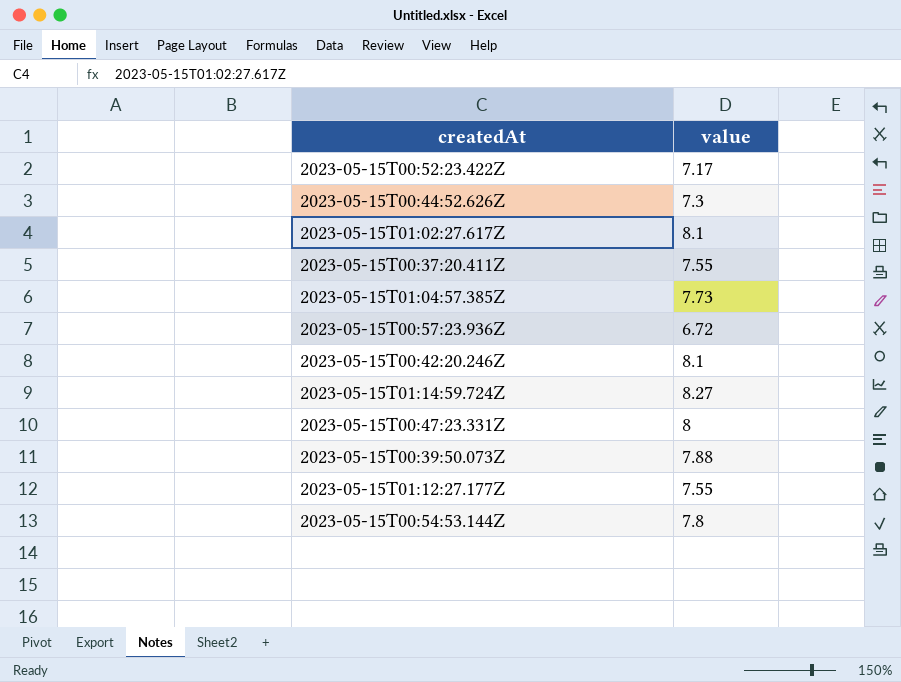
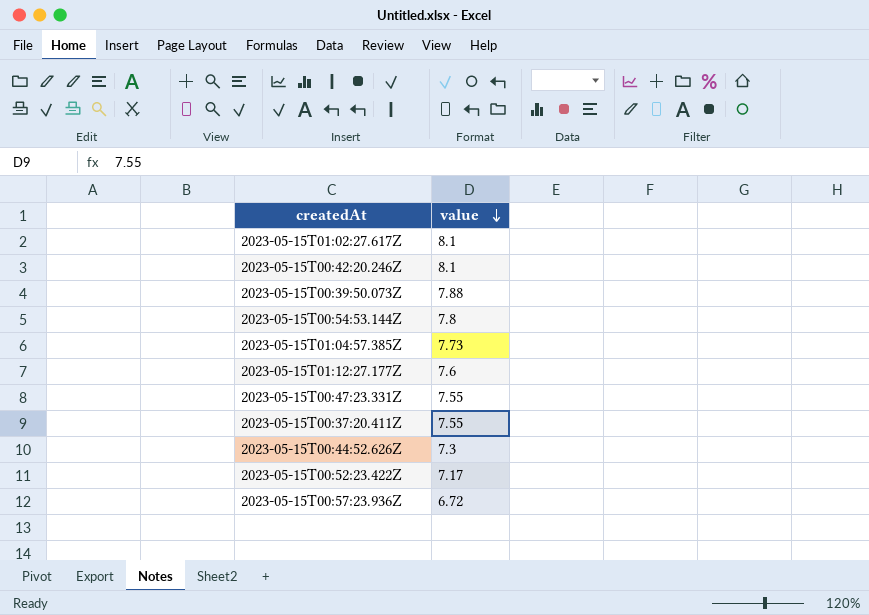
row order: none -> value descending
row 2023-05-15T01:14:59.724Z: 8.27 -> none
2023-05-15T01:12:27.177Z | value: 7.55 -> 7.6
2023-05-15T00:47:23.331Z | value: 8 -> 7.55

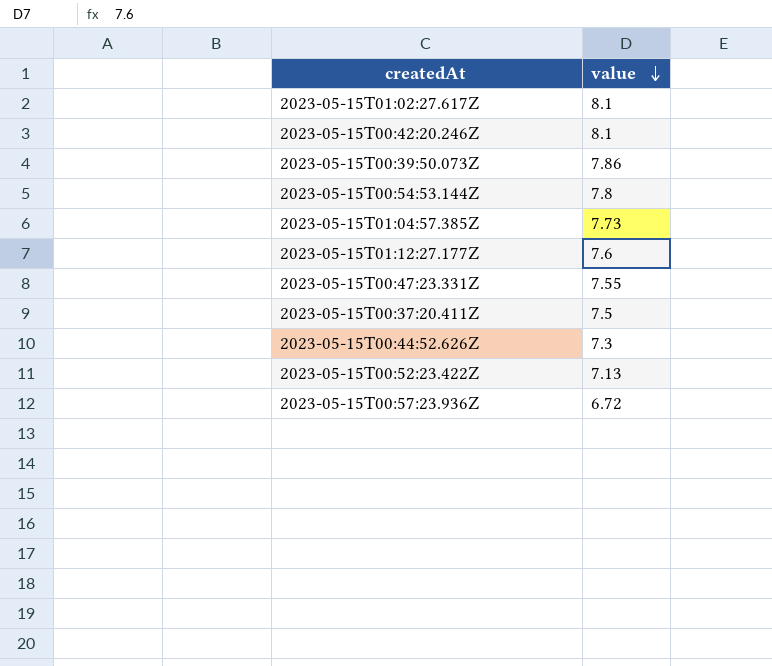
2023-05-15T00:39:50.073Z | value: 7.88 -> 7.86
2023-05-15T00:37:20.411Z | value: 7.55 -> 7.5
2023-05-15T00:52:23.422Z | value: 7.17 -> 7.13

